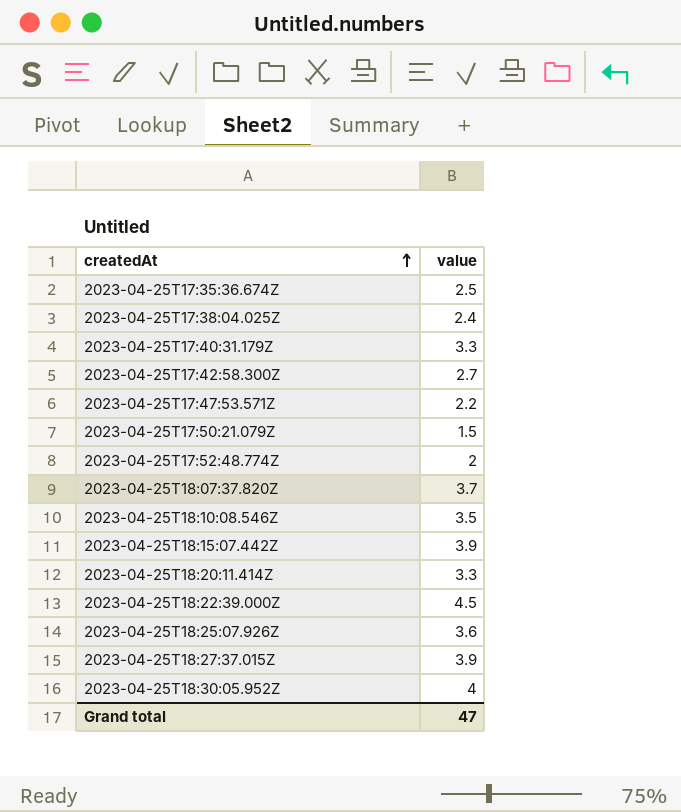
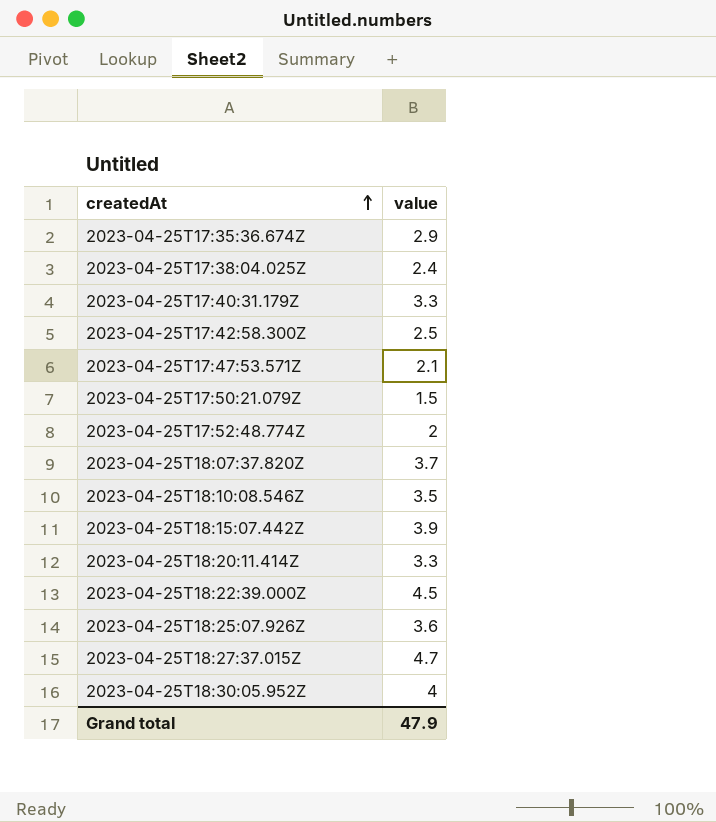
2023-04-25T17:35:36.674Z | value: 2.5 -> 2.9
2023-04-25T17:42:58.300Z | value: 2.7 -> 2.5
2023-04-25T17:47:53.571Z | value: 2.2 -> 2.1
2023-04-25T18:27:37.015Z | value: 3.9 -> 4.7
Grand total | value: 47 -> 47.9

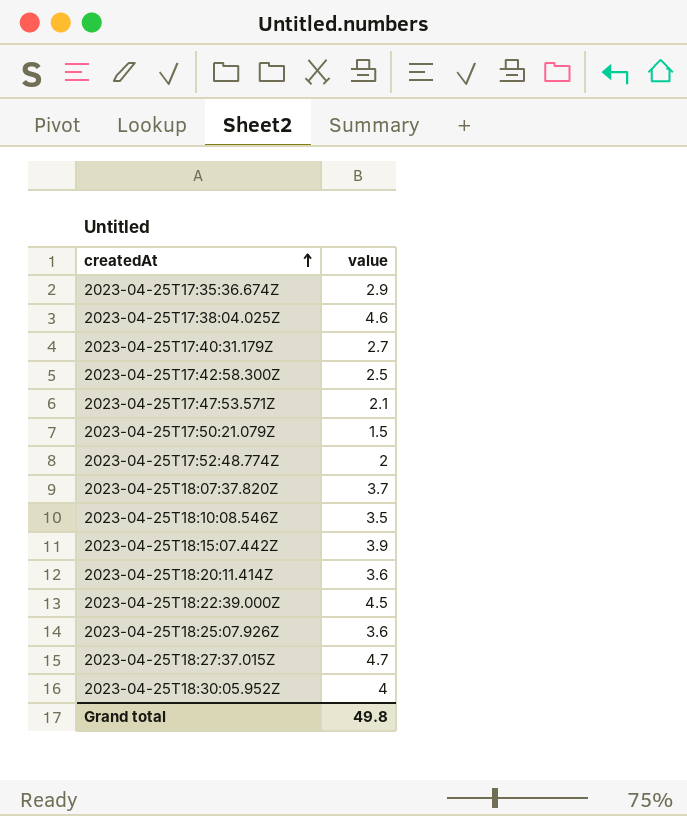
2023-04-25T17:38:04.025Z | value: 2.4 -> 4.6
2023-04-25T17:40:31.179Z | value: 3.3 -> 2.7
2023-04-25T18:20:11.414Z | value: 3.3 -> 3.6
Grand total | value: 47.9 -> 49.8

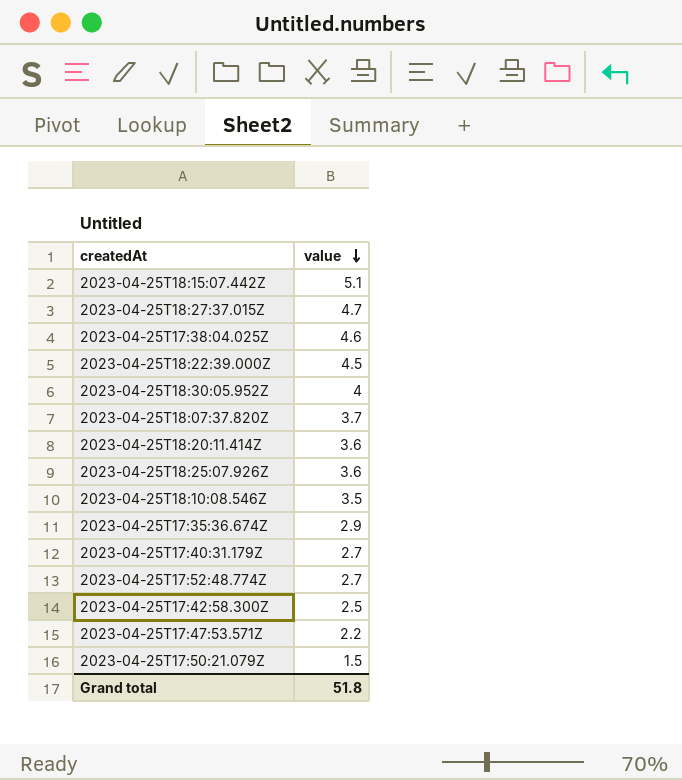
row order: createdAt ascending -> value descending
2023-04-25T18:15:07.442Z | value: 3.9 -> 5.1
2023-04-25T17:52:48.774Z | value: 2 -> 2.7
2023-04-25T17:47:53.571Z | value: 2.1 -> 2.2
Grand total | value: 49.8 -> 51.8

